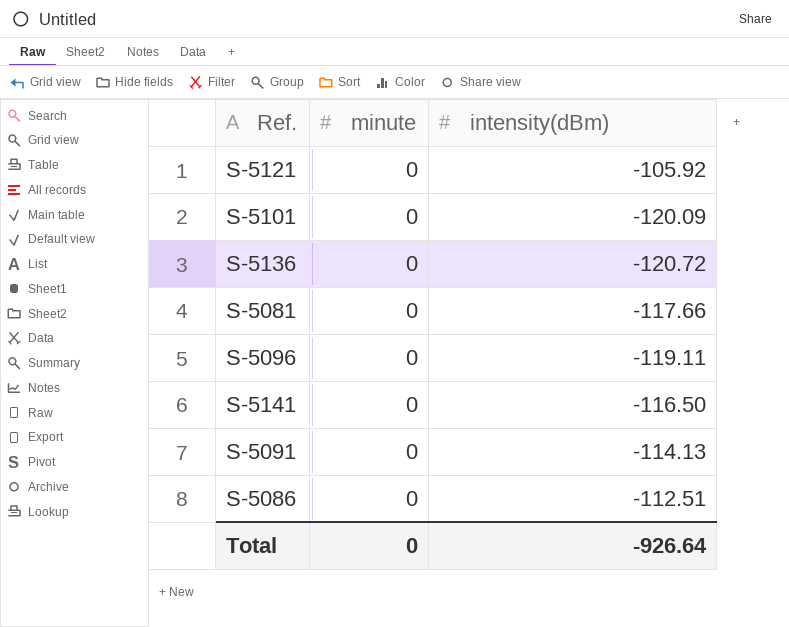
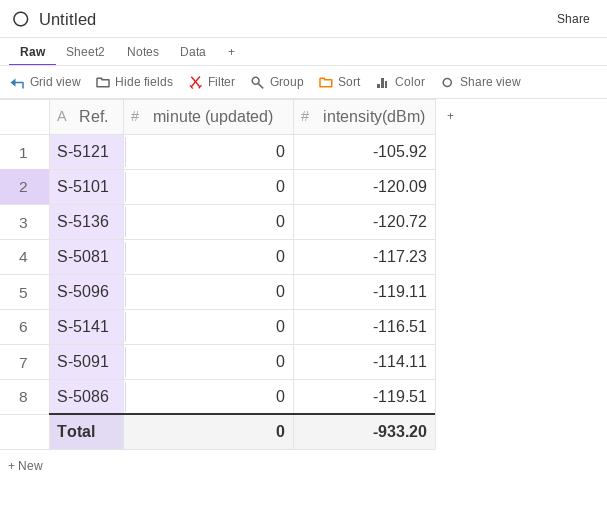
column name: minute -> minute (updated)
S-5081 | intensity(dBm): -117.66 -> -117.23
S-5141 | intensity(dBm): -116.50 -> -116.51
S-5091 | intensity(dBm): -114.13 -> -114.11
S-5086 | intensity(dBm): -112.51 -> -119.51
Total | intensity(dBm): -926.64 -> -933.20

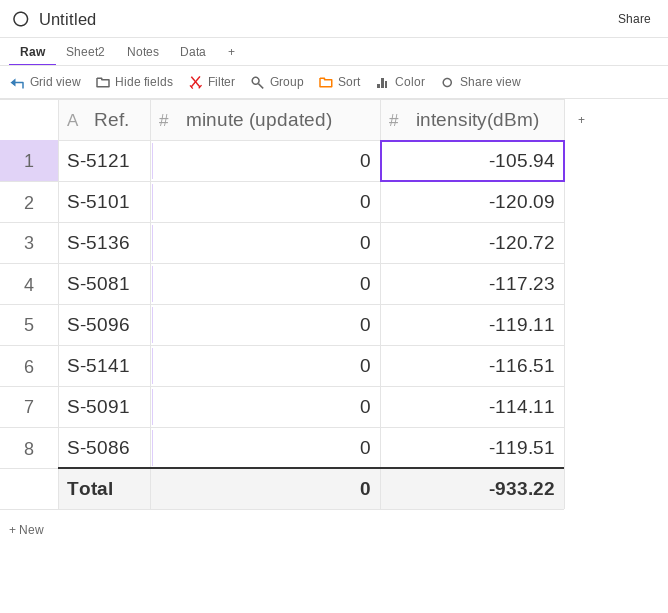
S-5121 | intensity(dBm): -105.92 -> -105.94
Total | intensity(dBm): -933.20 -> -933.22

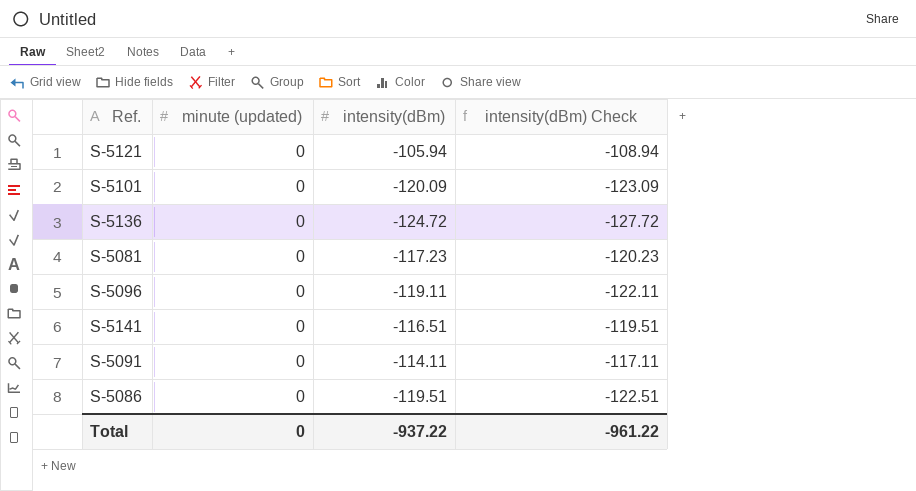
column intensity(dBm) Check | formula: none -> [intensity(dBm)] - 3
S-5136 | intensity(dBm): -120.72 -> -124.72
Total | intensity(dBm): -933.22 -> -937.22

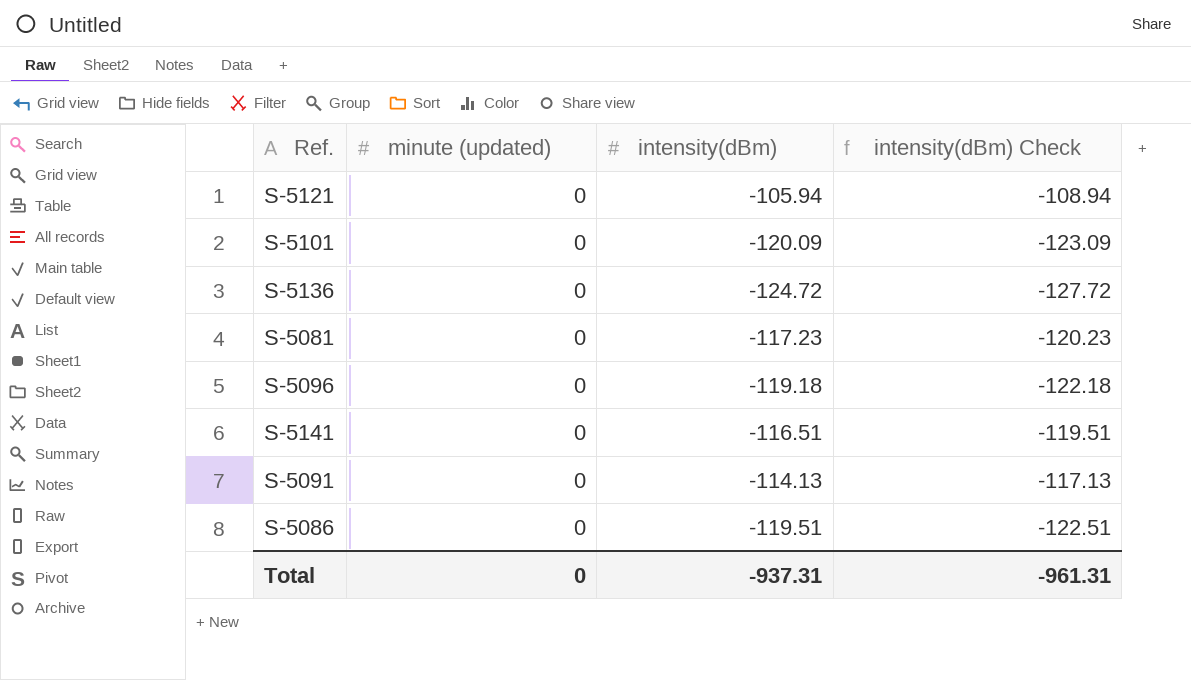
S-5096 | intensity(dBm): -119.11 -> -119.18
S-5096 | intensity(dBm) Check: -122.11 -> -122.18
S-5091 | intensity(dBm): -114.11 -> -114.13
S-5091 | intensity(dBm) Check: -117.11 -> -117.13
Total | intensity(dBm): -937.22 -> -937.31
Total | intensity(dBm) Check: -961.22 -> -961.31

